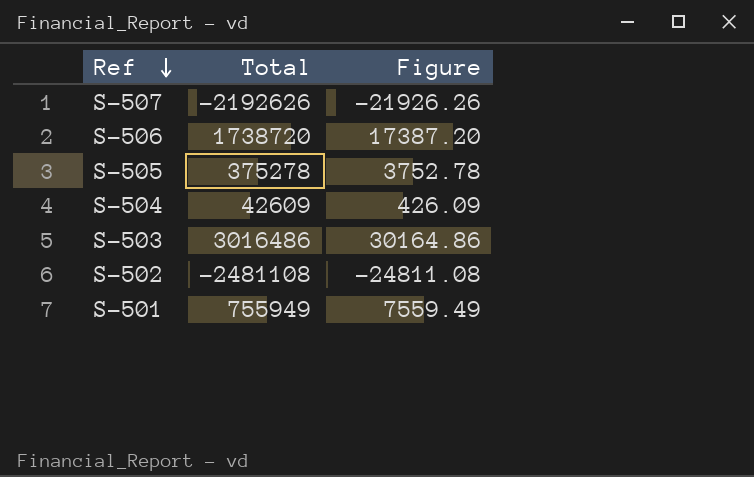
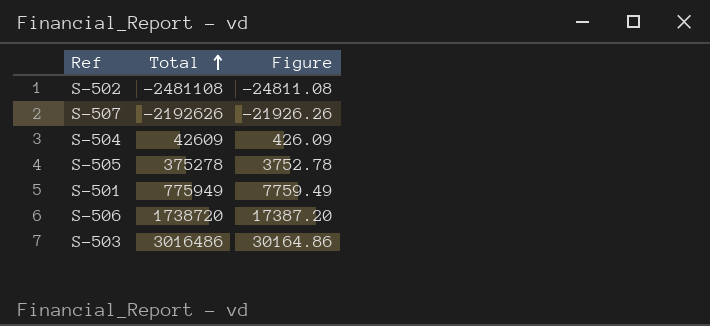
row order: Ref descending -> Total ascending
S-501 | Total: 755949 -> 775949
S-501 | Figure: 7559.49 -> 7759.49

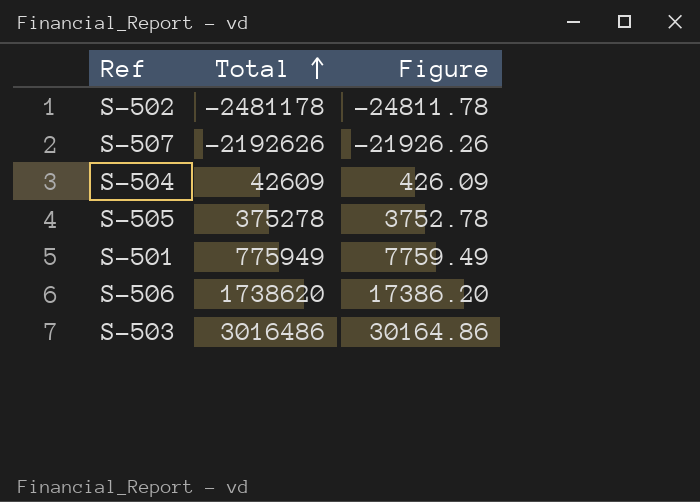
S-502 | Total: -2481108 -> -2481178
S-502 | Figure: -24811.08 -> -24811.78
S-506 | Total: 1738720 -> 1738620
S-506 | Figure: 17387.20 -> 17386.20

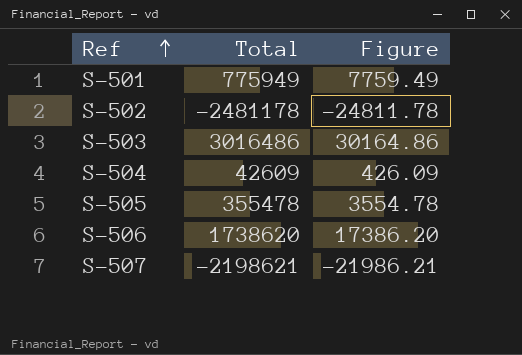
row order: Total ascending -> Ref ascending
S-505 | Total: 375278 -> 355478
S-505 | Figure: 3752.78 -> 3554.78
S-507 | Total: -2192626 -> -2198621
S-507 | Figure: -21926.26 -> -21986.21

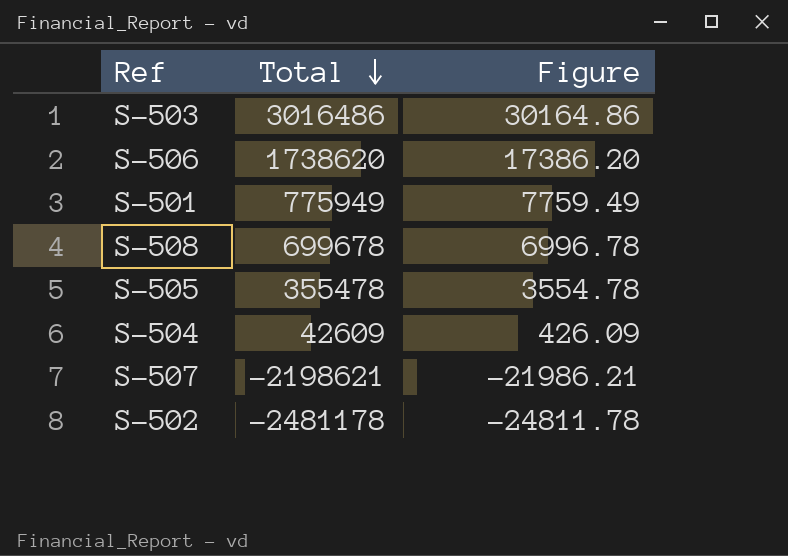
row order: Ref ascending -> Total descending
row S-508: none -> 699678 | 6996.78

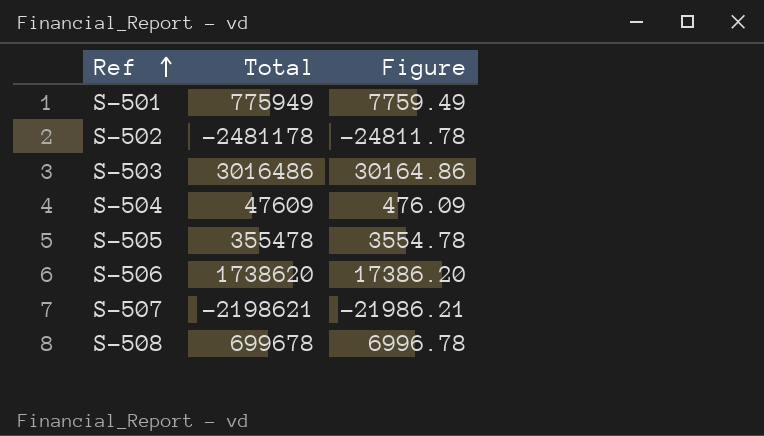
row order: Total descending -> Ref ascending
S-504 | Total: 42609 -> 47609
S-504 | Figure: 426.09 -> 476.09

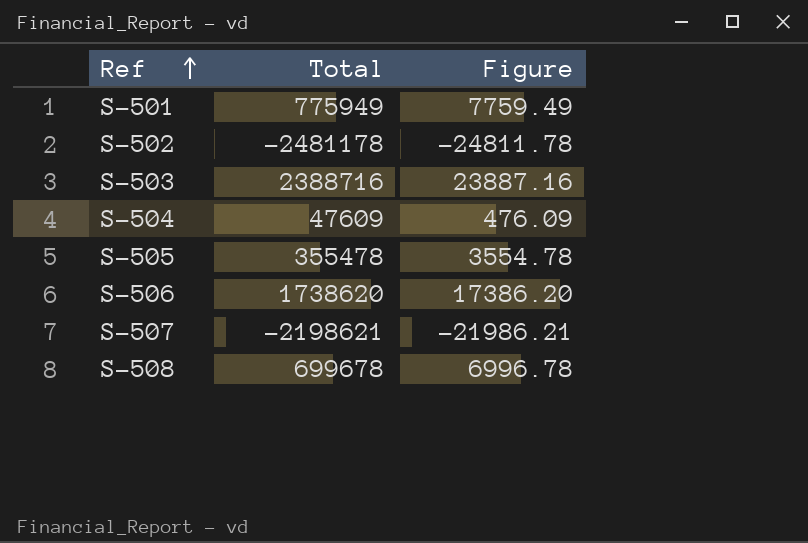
S-503 | Total: 3016486 -> 2388716
S-503 | Figure: 30164.86 -> 23887.16

